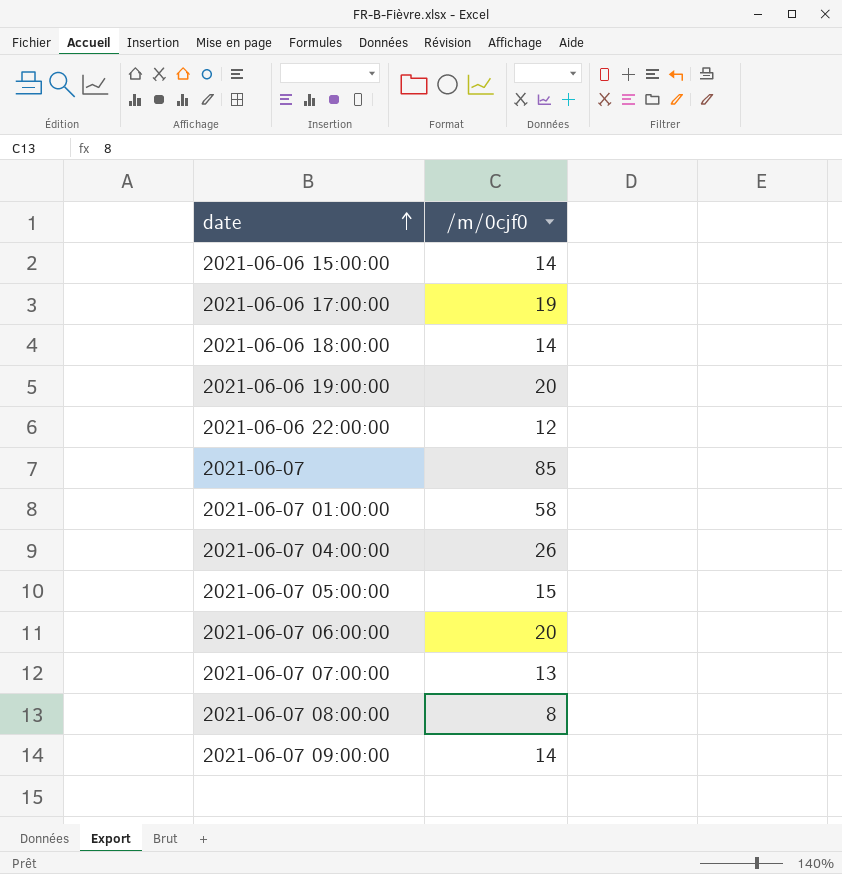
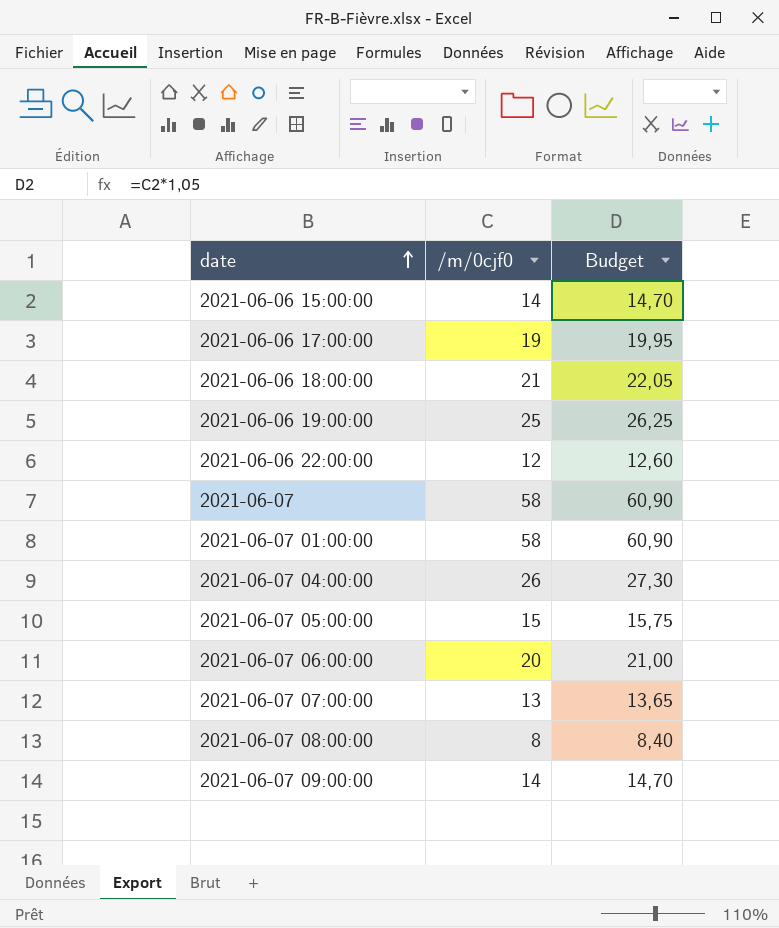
column Budget | formula: none -> [/m/0cjf0] * 1,05
2021-06-06 18:00:00 | /m/0cjf0: 14 -> 21
2021-06-06 19:00:00 | /m/0cjf0: 20 -> 25
2021-06-07 | /m/0cjf0: 85 -> 58

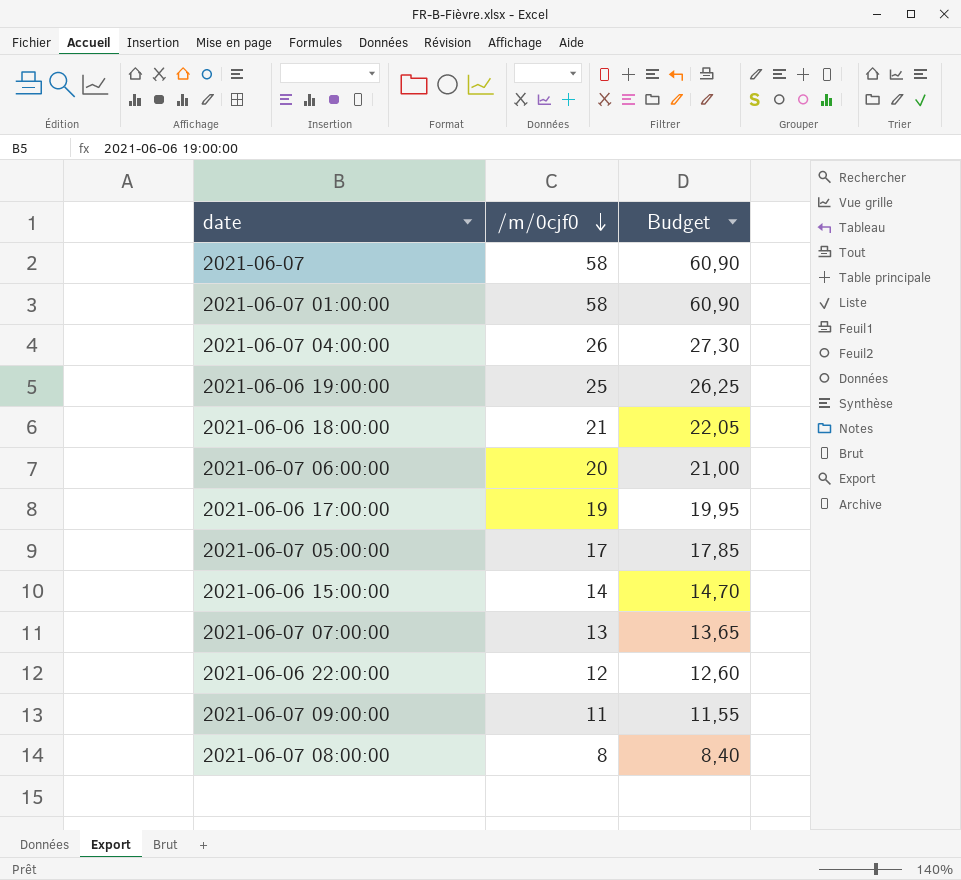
row order: date ascending -> /m/0cjf0 descending
2021-06-07 05:00:00 | /m/0cjf0: 15 -> 17
2021-06-07 05:00:00 | Budget: 15,75 -> 17,85
2021-06-07 09:00:00 | /m/0cjf0: 14 -> 11
2021-06-07 09:00:00 | Budget: 14,70 -> 11,55

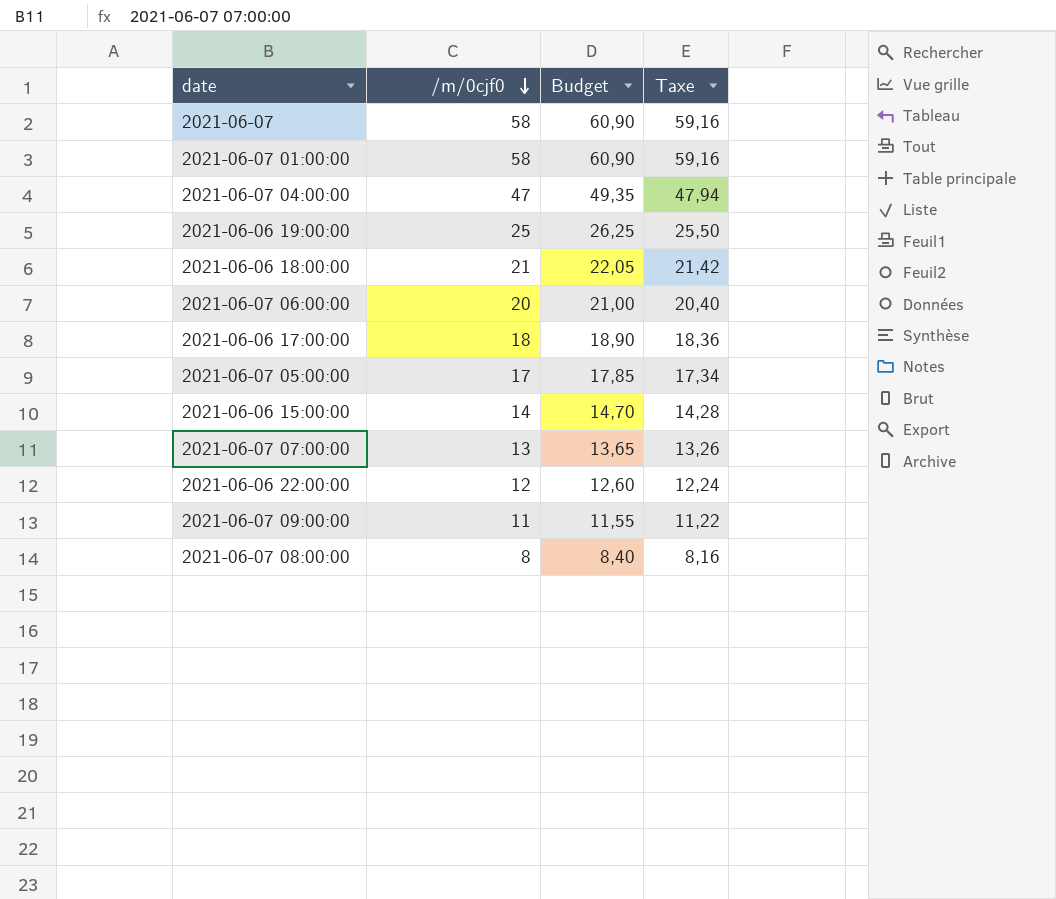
column Taxe | formula: none -> [/m/0cjf0] * 1,02
2021-06-07 04:00:00 | /m/0cjf0: 26 -> 47
2021-06-07 04:00:00 | Budget: 27,30 -> 49,35
2021-06-06 17:00:00 | /m/0cjf0: 19 -> 18
2021-06-06 17:00:00 | Budget: 19,95 -> 18,90

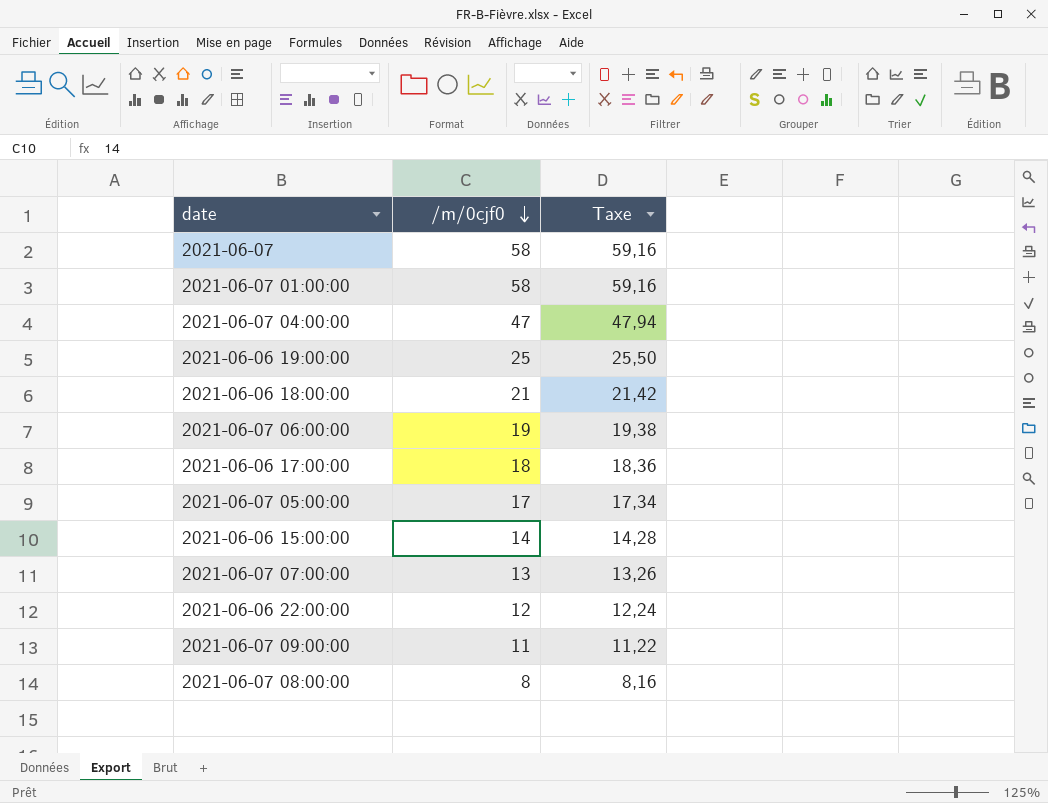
column Budget | formula: [/m/0cjf0] * 1,05 -> none
2021-06-07 06:00:00 | /m/0cjf0: 20 -> 19
2021-06-07 06:00:00 | Taxe: 20,40 -> 19,38

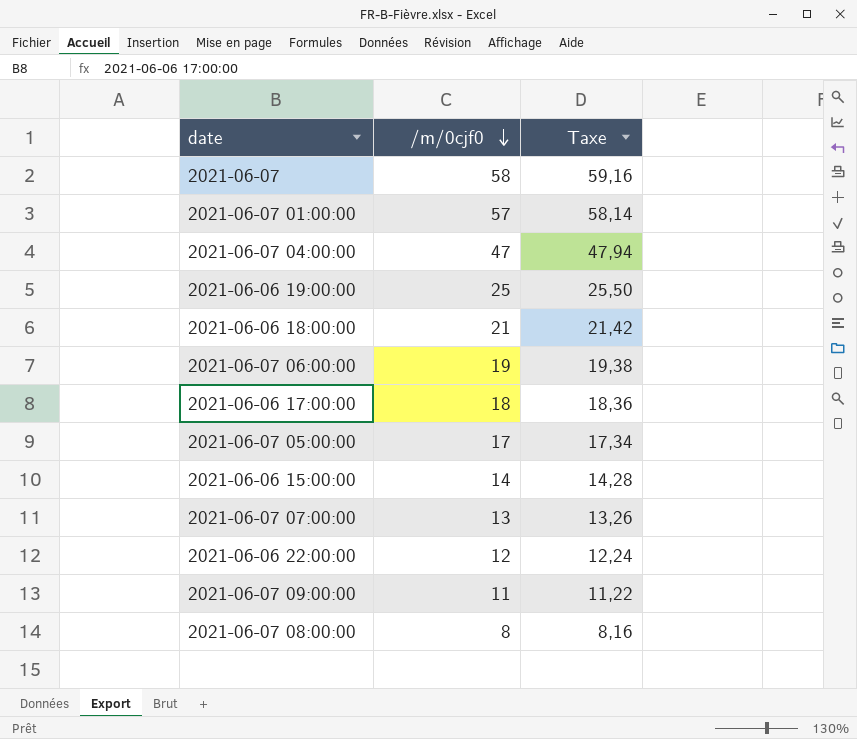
2021-06-07 01:00:00 | /m/0cjf0: 58 -> 57
2021-06-07 01:00:00 | Taxe: 59,16 -> 58,14

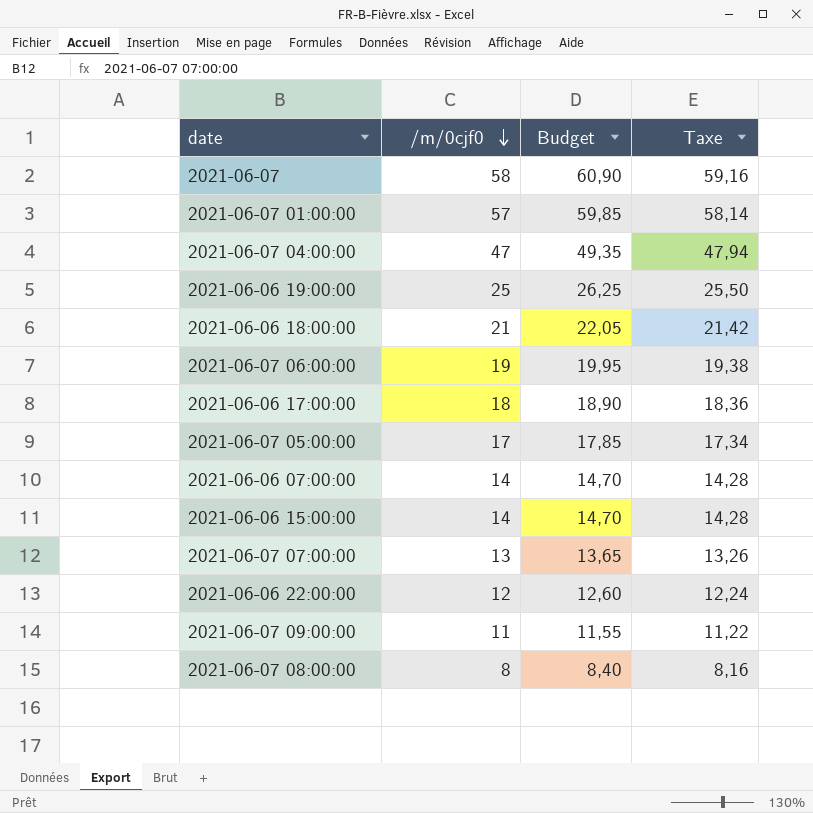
column Budget | formula: none -> [/m/0cjf0] * 1,05
row 2021-06-06 07:00:00: none -> 14 | 14,70 | 14,28

